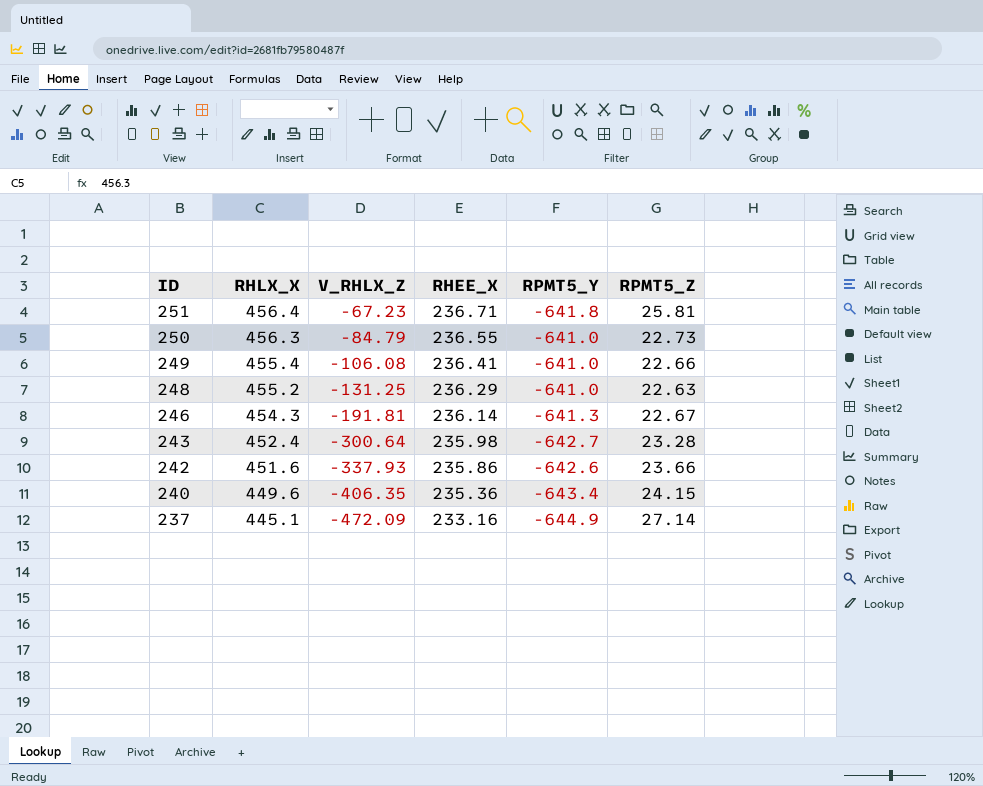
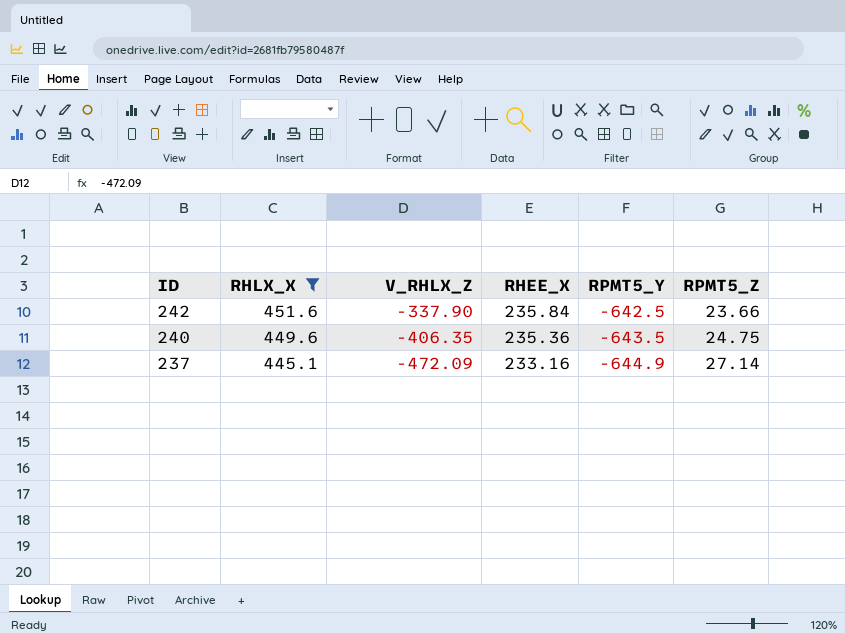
filter: none -> RHLX_X <= 451.6
242 | V_RHLX_Z: -337.93 -> -337.90
242 | RHEE_X: 235.86 -> 235.84
242 | RPMT5_Y: -642.6 -> -642.5
240 | RPMT5_Y: -643.4 -> -643.5
240 | RPMT5_Z: 24.15 -> 24.75

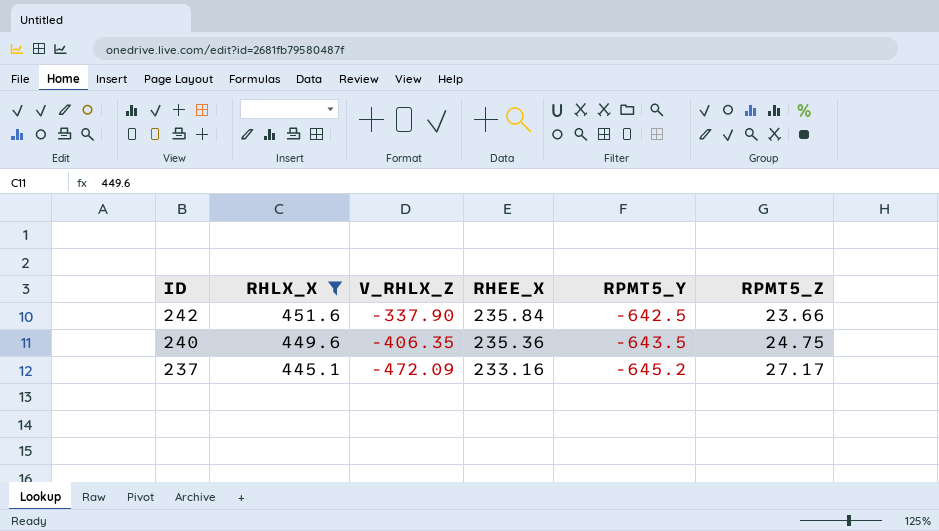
237 | RPMT5_Y: -644.9 -> -645.2
237 | RPMT5_Z: 27.14 -> 27.17

